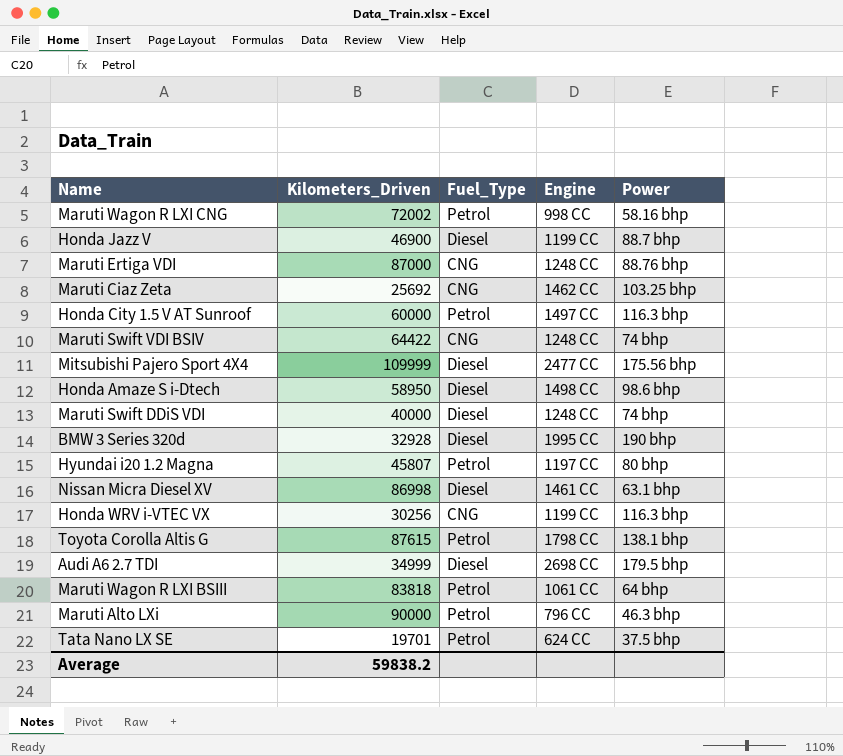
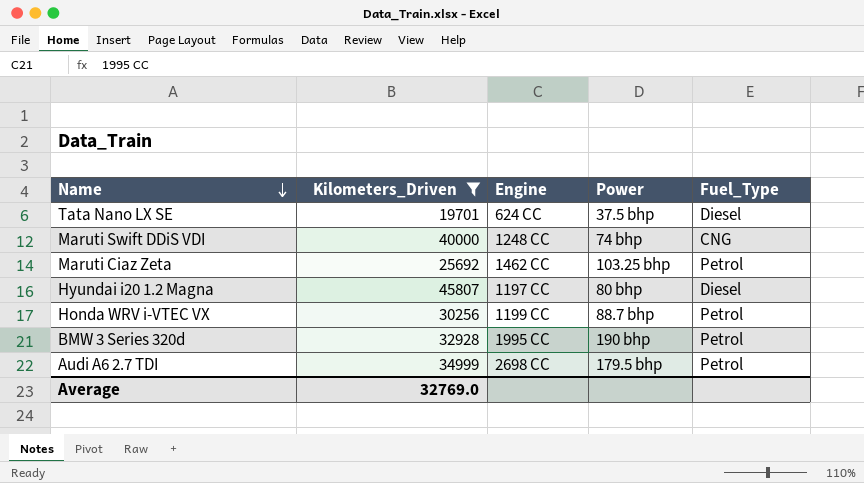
filter: none -> Kilometers_Driven <= 45807
row order: none -> Name descending
column Fuel_Type | position: 3 -> 5
Tata Nano LX SE | Fuel_Type: Petrol -> Diesel
Maruti Swift DDiS VDI | Fuel_Type: Diesel -> CNG
Maruti Ciaz Zeta | Fuel_Type: CNG -> Petrol
Hyundai i20 1.2 Magna | Fuel_Type: Petrol -> Diesel
Honda WRV i-VTEC VX | Power: 116.3 bhp -> 88.7 bhp
Honda WRV i-VTEC VX | Fuel_Type: CNG -> Petrol
BMW 3 Series 320d | Fuel_Type: Diesel -> Petrol
Audi A6 2.7 TDI | Fuel_Type: Diesel -> Petrol
Average | Kilometers_Driven: 59838.2 -> 32769.0

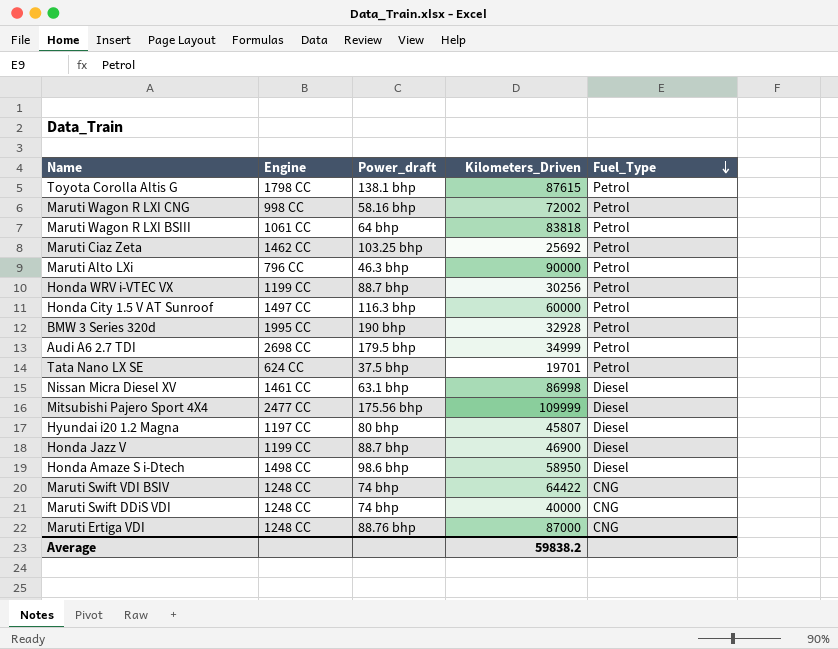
filter: Kilometers_Driven <= 45807 -> none
row order: Name descending -> Fuel_Type descending
column name: Power -> Power_draft
column Kilometers_Driven | position: 2 -> 4
Tata Nano LX SE | Fuel_Type: Diesel -> Petrol
Average | Kilometers_Driven: 32769.0 -> 59838.2

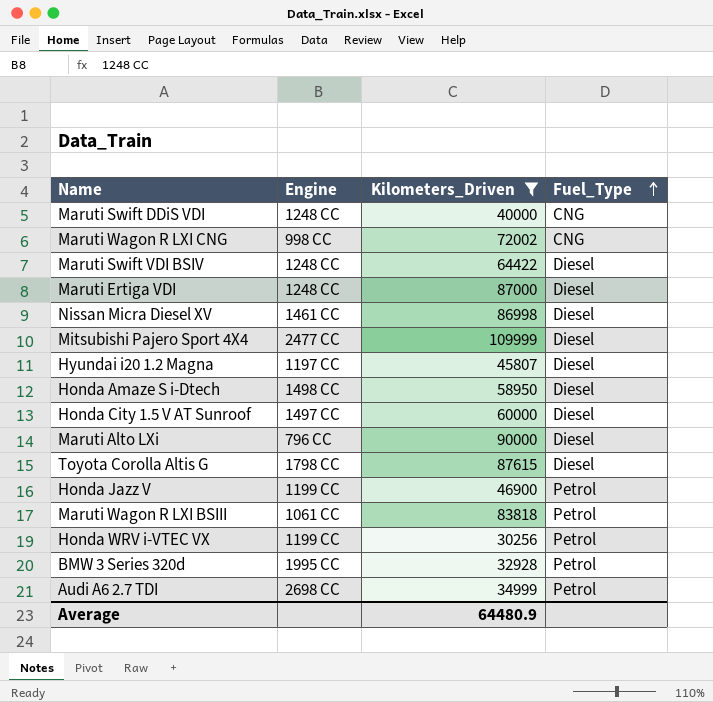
filter: none -> Kilometers_Driven >= 30256
row order: Fuel_Type descending -> Fuel_Type ascending
column Power_draft | position: 3 -> none
Maruti Wagon R LXI CNG | Fuel_Type: Petrol -> CNG
Maruti Swift VDI BSIV | Fuel_Type: CNG -> Diesel
Maruti Ertiga VDI | Fuel_Type: CNG -> Diesel
Honda City 1.5 V AT Sunroof | Fuel_Type: Petrol -> Diesel
Maruti Alto LXi | Fuel_Type: Petrol -> Diesel
Toyota Corolla Altis G | Fuel_Type: Petrol -> Diesel
Honda Jazz V | Fuel_Type: Diesel -> Petrol
Average | Kilometers_Driven: 59838.2 -> 64480.9

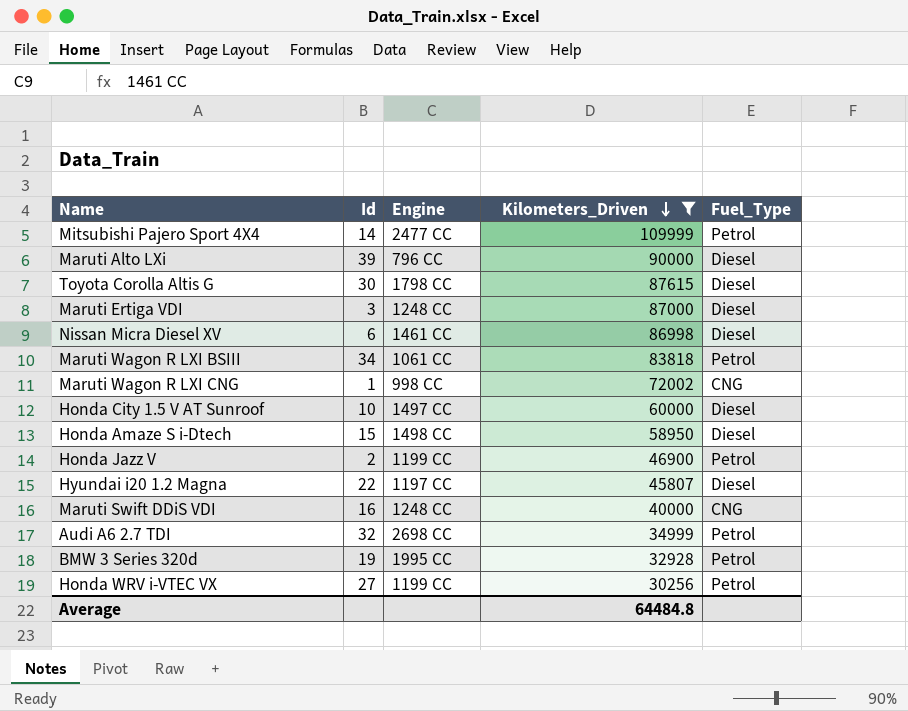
row order: Fuel_Type ascending -> Kilometers_Driven descending
column Id | position: none -> 2
row Maruti Swift VDI BSIV: 1248 CC | 64422 | Diesel -> none
Mitsubishi Pajero Sport 4X4 | Fuel_Type: Diesel -> Petrol
Average | Kilometers_Driven: 64480.9 -> 64484.8

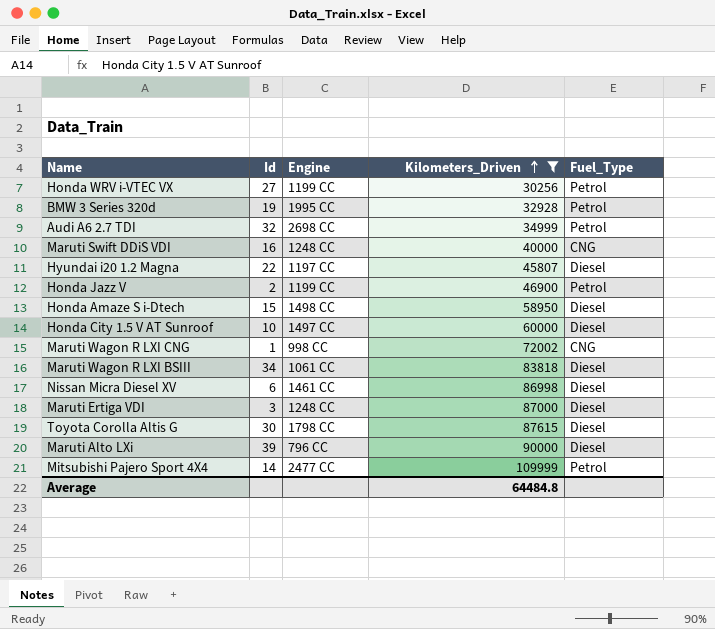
row order: Kilometers_Driven descending -> Kilometers_Driven ascending
Maruti Wagon R LXI BSIII | Fuel_Type: Petrol -> Diesel

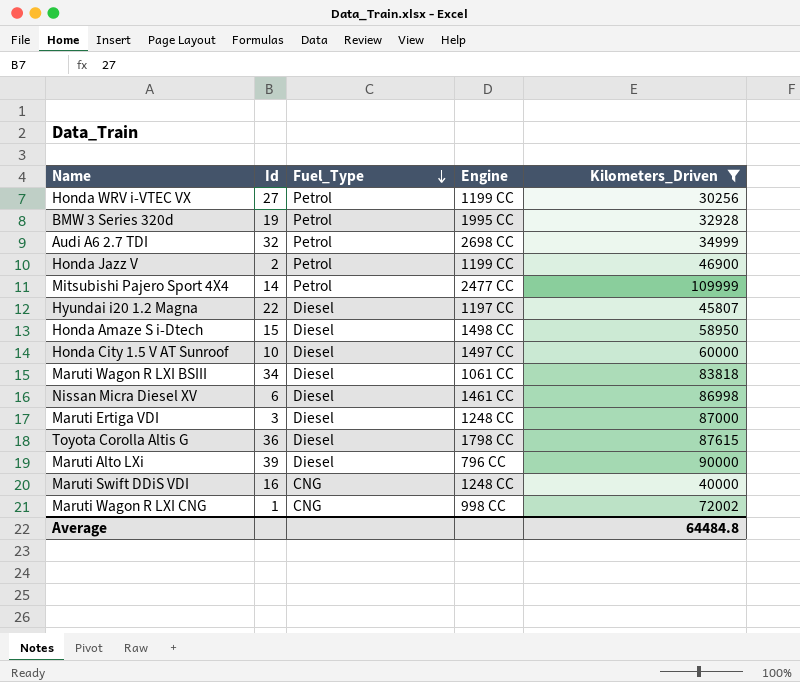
row order: Kilometers_Driven ascending -> Fuel_Type descending
column Fuel_Type | position: 5 -> 3
Toyota Corolla Altis G | Id: 30 -> 36

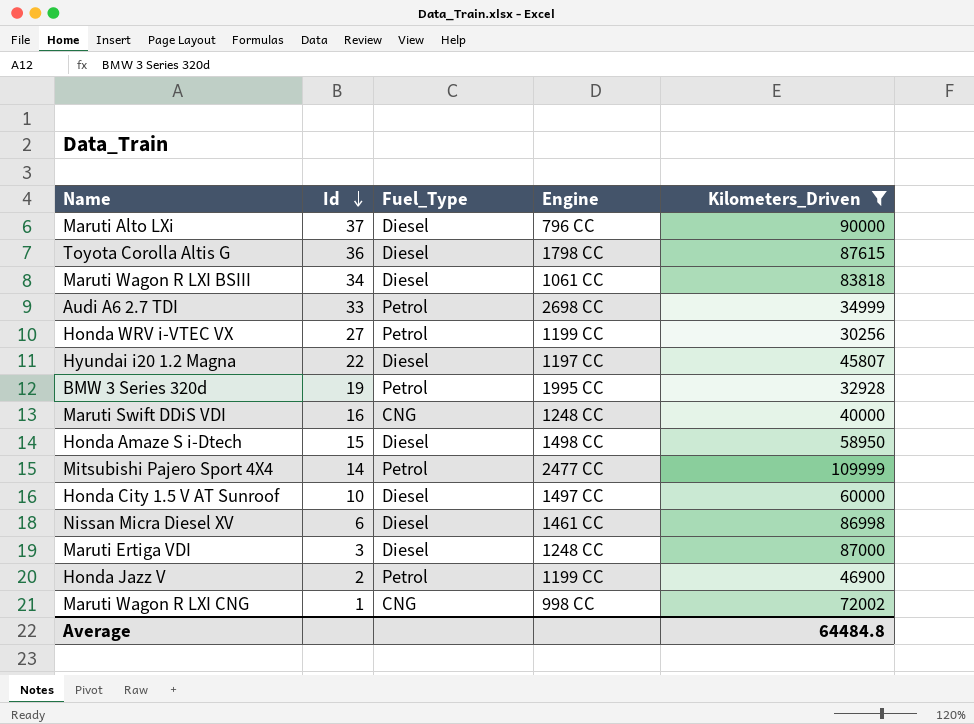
row order: Fuel_Type descending -> Id descending
Maruti Alto LXi | Id: 39 -> 37
Audi A6 2.7 TDI | Id: 32 -> 33

